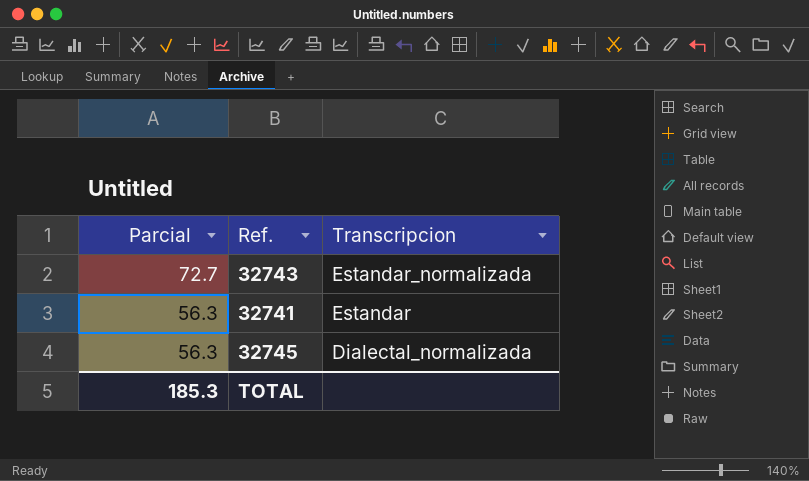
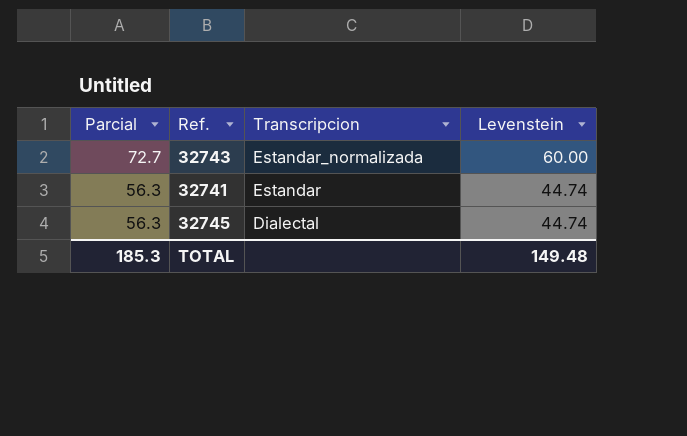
column Levenstein | position: none -> 4
32745 | Transcripcion: Dialectal_normalizada -> Dialectal

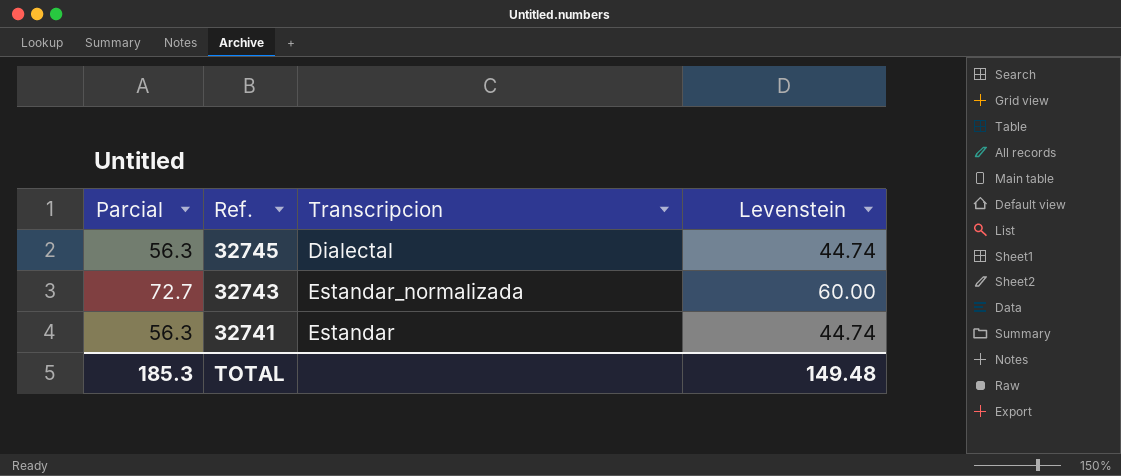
row order: Parcial descending -> Ref. descending

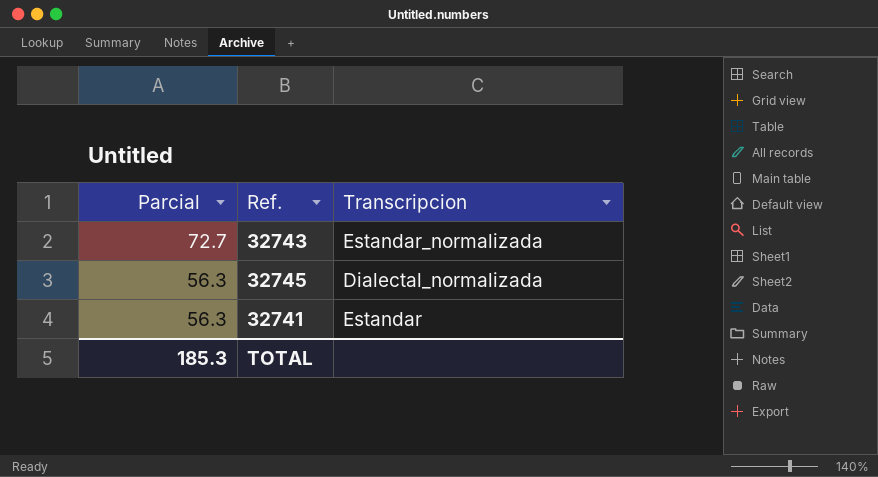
row order: Ref. descending -> Parcial descending
column Levenstein | position: 4 -> none
32745 | Transcripcion: Dialectal -> Dialectal_normalizada

